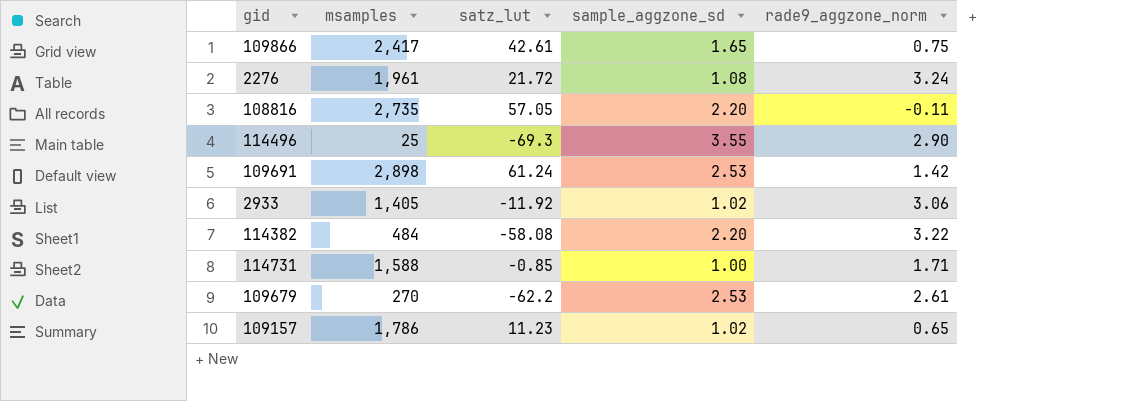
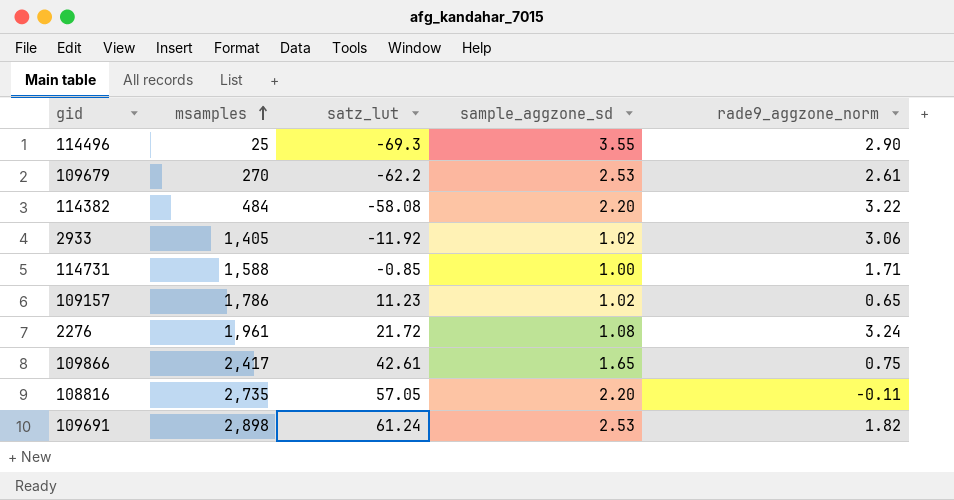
row order: none -> msamples ascending
109691 | rade9_aggzone_norm: 1.42 -> 1.82

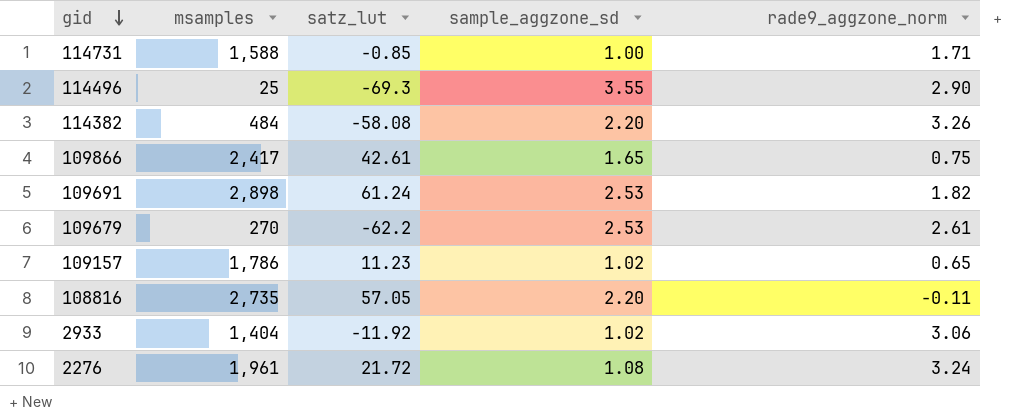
row order: msamples ascending -> gid descending
114382 | rade9_aggzone_norm: 3.22 -> 3.26
2933 | msamples: 1,405 -> 1,404

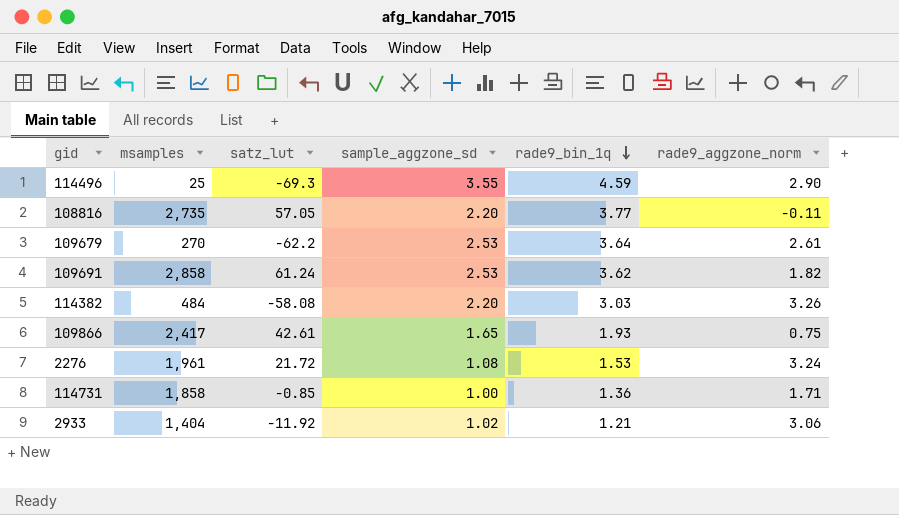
row order: gid descending -> rade9_bin_1q descending
column rade9_bin_1q | position: none -> 5
row 109157: 1,786 | 11.23 | 1.02 | 0.65 -> none
109691 | msamples: 2,898 -> 2,858
114731 | msamples: 1,588 -> 1,858

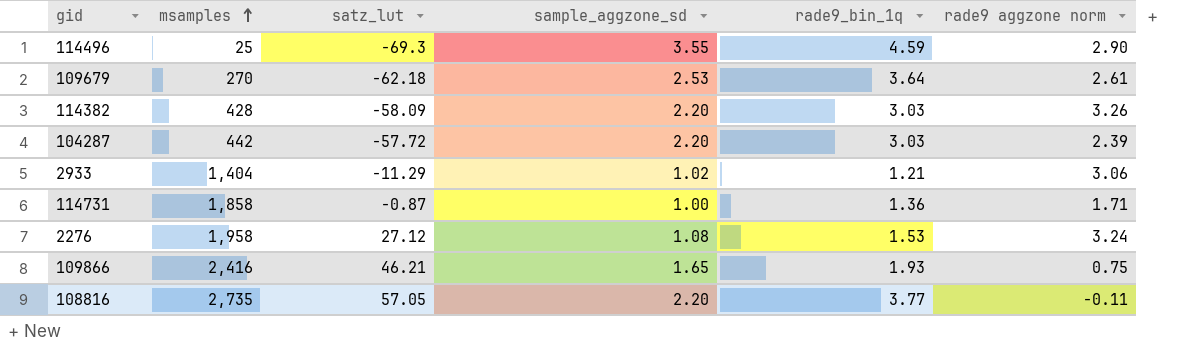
row order: rade9_bin_1q descending -> msamples ascending
column name: rade9_aggzone_norm -> rade9 aggzone norm
row 109691: 2,858 | 61.24 | 2.53 | 3.62 | 1.82 -> none
109679 | satz_lut: -62.2 -> -62.18
114382 | msamples: 484 -> 428
114382 | satz_lut: -58.08 -> -58.09
row 104287: none -> 442 | -57.72 | 2.20 | 3.03 | 2.39
2933 | satz_lut: -11.92 -> -11.29
114731 | satz_lut: -0.85 -> -0.87
2276 | msamples: 1,961 -> 1,958
2276 | satz_lut: 21.72 -> 27.12
109866 | msamples: 2,417 -> 2,416
109866 | satz_lut: 42.61 -> 46.21

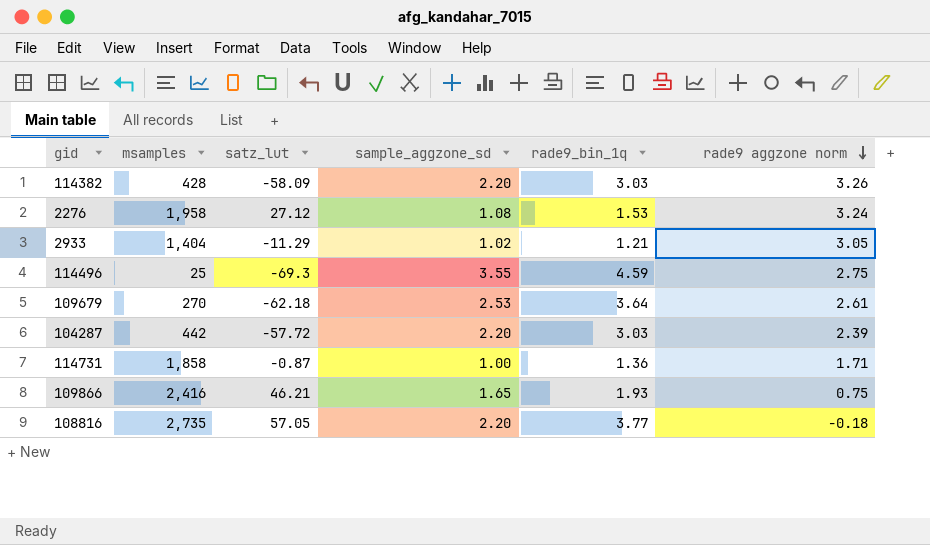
row order: msamples ascending -> rade9 aggzone norm descending
2933 | rade9 aggzone norm: 3.06 -> 3.05
114496 | rade9 aggzone norm: 2.90 -> 2.75
108816 | rade9 aggzone norm: -0.11 -> -0.18

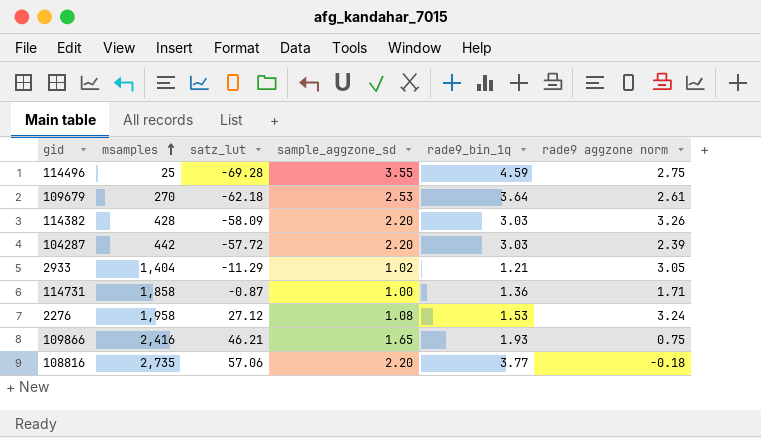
row order: rade9 aggzone norm descending -> msamples ascending
114496 | satz_lut: -69.3 -> -69.28
108816 | satz_lut: 57.05 -> 57.06

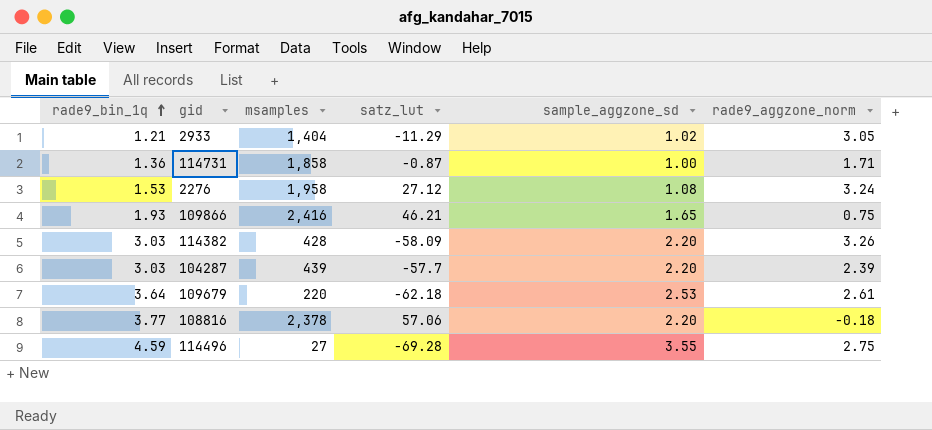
row order: msamples ascending -> rade9_bin_1q ascending
column rade9_bin_1q | position: 5 -> 1
column name: rade9 aggzone norm -> rade9_aggzone_norm
104287 | msamples: 442 -> 439
104287 | satz_lut: -57.72 -> -57.7
109679 | msamples: 270 -> 220
108816 | msamples: 2,735 -> 2,378
114496 | msamples: 25 -> 27

